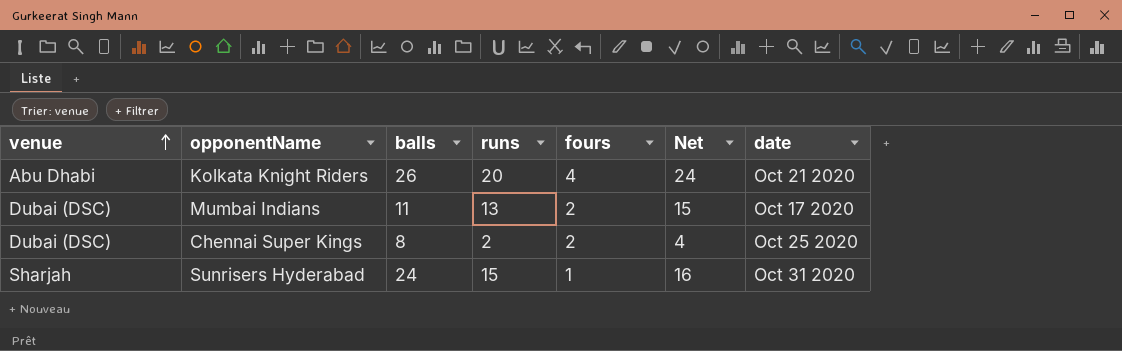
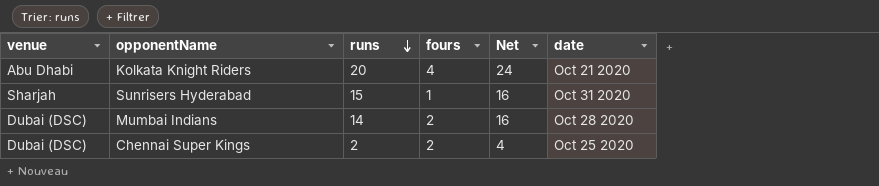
row order: venue ascending -> runs descending
column balls | position: 3 -> none
Mumbai Indians | runs: 13 -> 14
Mumbai Indians | Net: 15 -> 16
Mumbai Indians | date: Oct 17 2020 -> Oct 28 2020

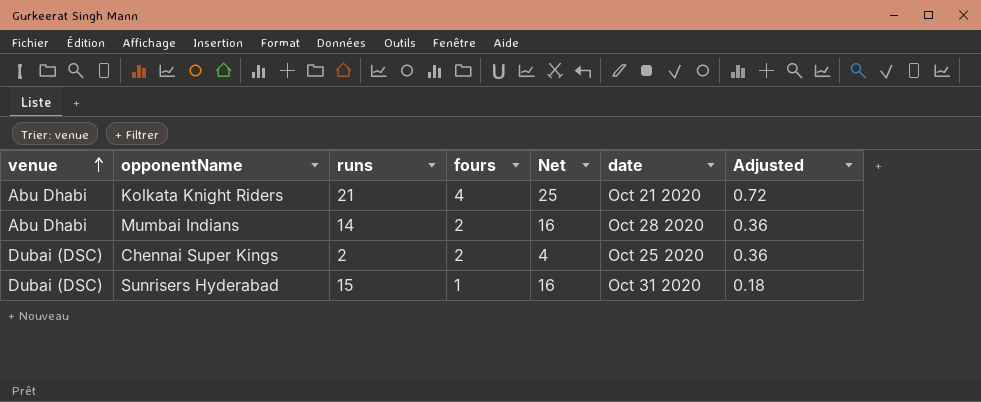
row order: runs descending -> venue ascending
column Adjusted | formula: none -> [fours] * 0.18
Kolkata Knight Riders | runs: 20 -> 21
Kolkata Knight Riders | Net: 24 -> 25
Mumbai Indians | venue: Dubai (DSC) -> Abu Dhabi
Sunrisers Hyderabad | venue: Sharjah -> Dubai (DSC)

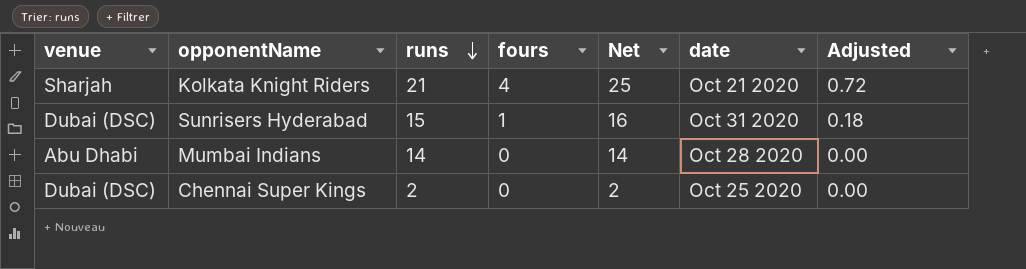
row order: venue ascending -> runs descending
Kolkata Knight Riders | venue: Abu Dhabi -> Sharjah
Mumbai Indians | fours: 2 -> 0
Mumbai Indians | Net: 16 -> 14
Mumbai Indians | Adjusted: 0.36 -> 0.00
Chennai Super Kings | fours: 2 -> 0
Chennai Super Kings | Net: 4 -> 2
Chennai Super Kings | Adjusted: 0.36 -> 0.00

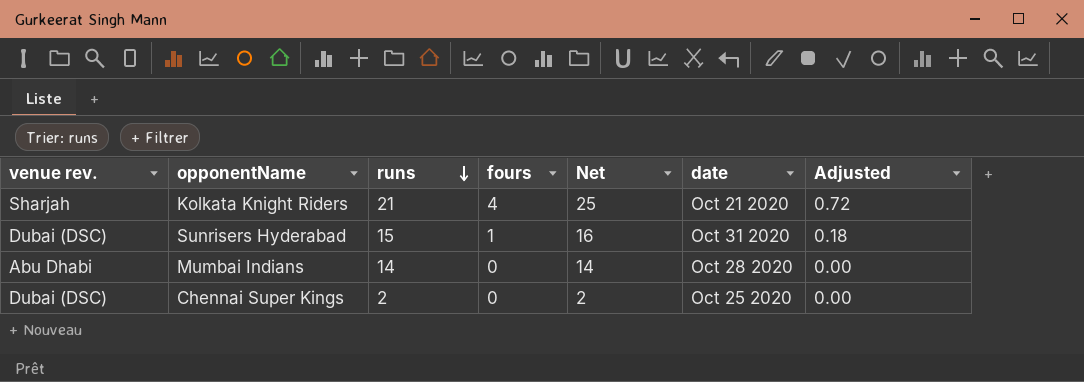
column name: venue -> venue rev.

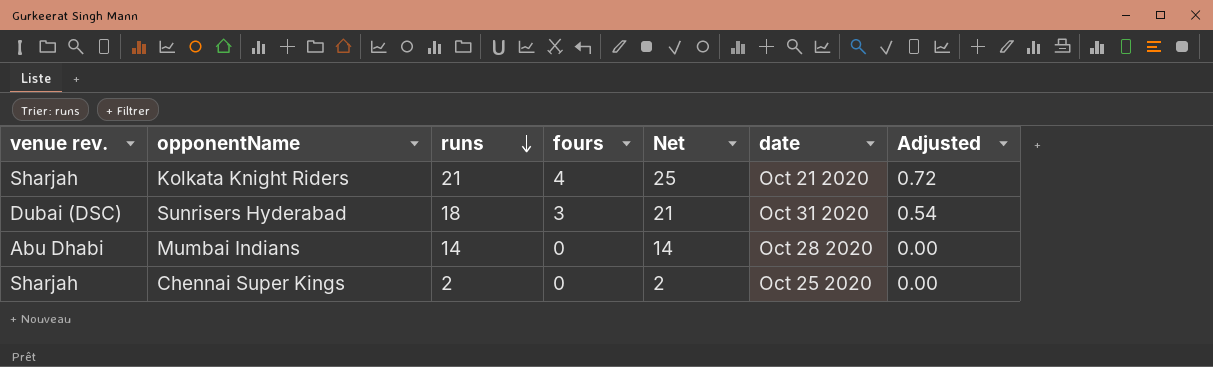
Sunrisers Hyderabad | runs: 15 -> 18
Sunrisers Hyderabad | fours: 1 -> 3
Sunrisers Hyderabad | Net: 16 -> 21
Sunrisers Hyderabad | Adjusted: 0.18 -> 0.54
Chennai Super Kings | venue rev.: Dubai (DSC) -> Sharjah

